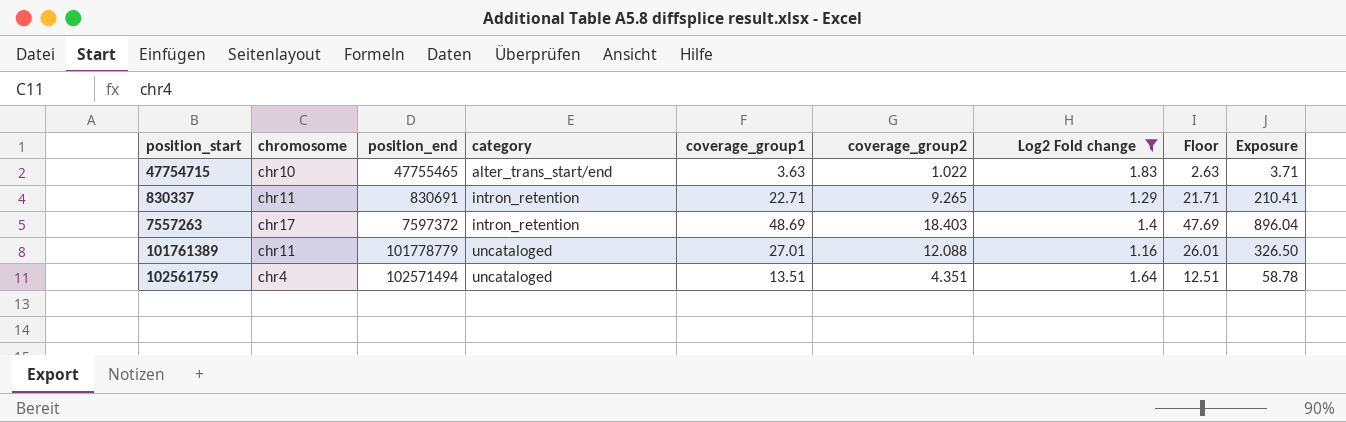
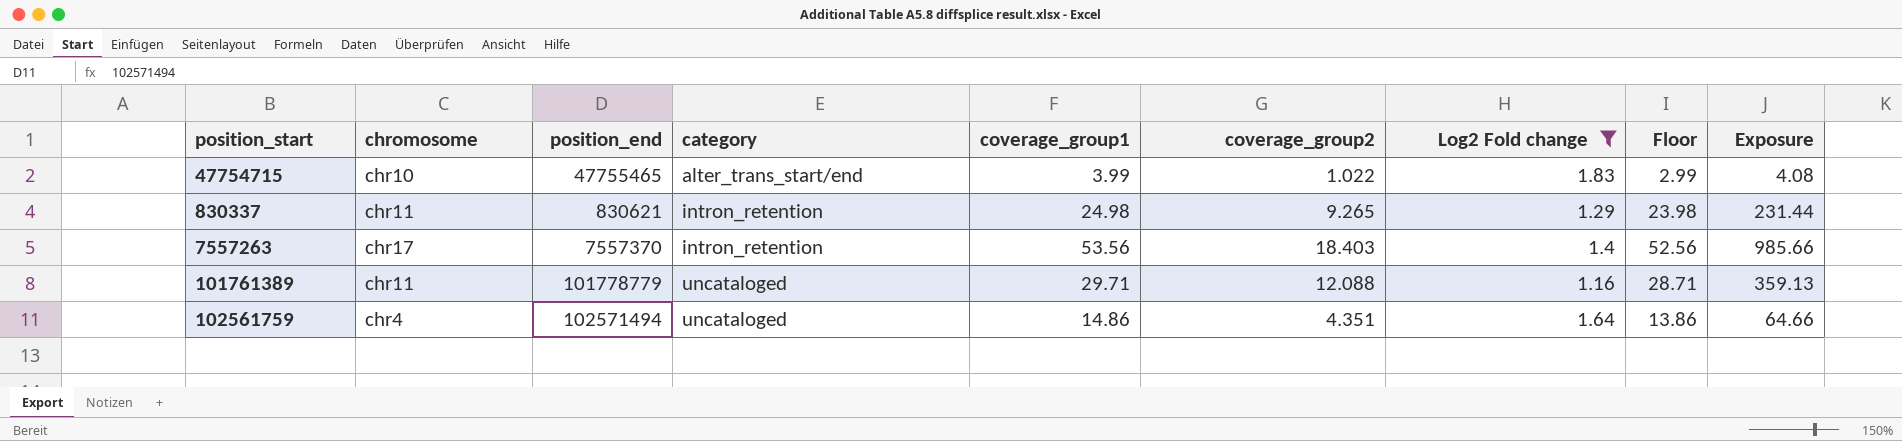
47754715 | coverage_group1: 3.63 -> 3.99
47754715 | Floor: 2.63 -> 2.99
47754715 | Exposure: 3.71 -> 4.08
830337 | position_end: 830691 -> 830621
830337 | coverage_group1: 22.71 -> 24.98
830337 | Floor: 21.71 -> 23.98
830337 | Exposure: 210.41 -> 231.44
7557263 | position_end: 7597372 -> 7557370
7557263 | coverage_group1: 48.69 -> 53.56
7557263 | Floor: 47.69 -> 52.56
7557263 | Exposure: 896.04 -> 985.66
101761389 | coverage_group1: 27.01 -> 29.71
101761389 | Floor: 26.01 -> 28.71
101761389 | Exposure: 326.50 -> 359.13
102561759 | coverage_group1: 13.51 -> 14.86
102561759 | Floor: 12.51 -> 13.86
102561759 | Exposure: 58.78 -> 64.66

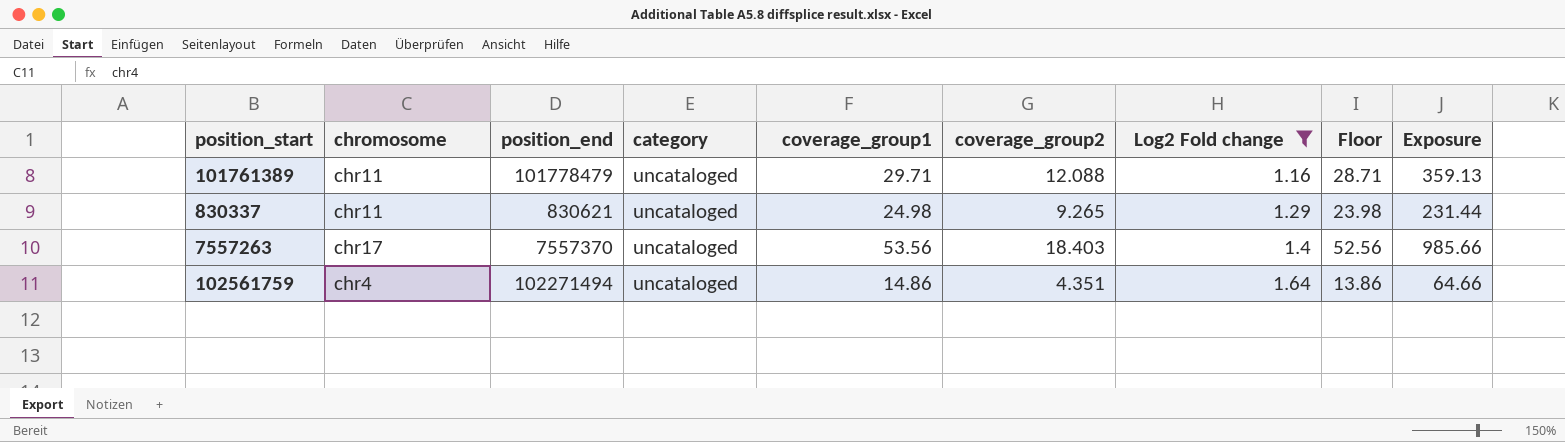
row order: category ascending -> Log2 Fold change ascending
row 47754715: chr10 | 47755465 | alter_trans_start/end | 3.99 | 1.022 | 1.83 | 2.99 | 4.08 -> none
101761389 | position_end: 101778779 -> 101778479
830337 | category: intron_retention -> uncataloged
7557263 | category: intron_retention -> uncataloged
102561759 | position_end: 102571494 -> 102271494

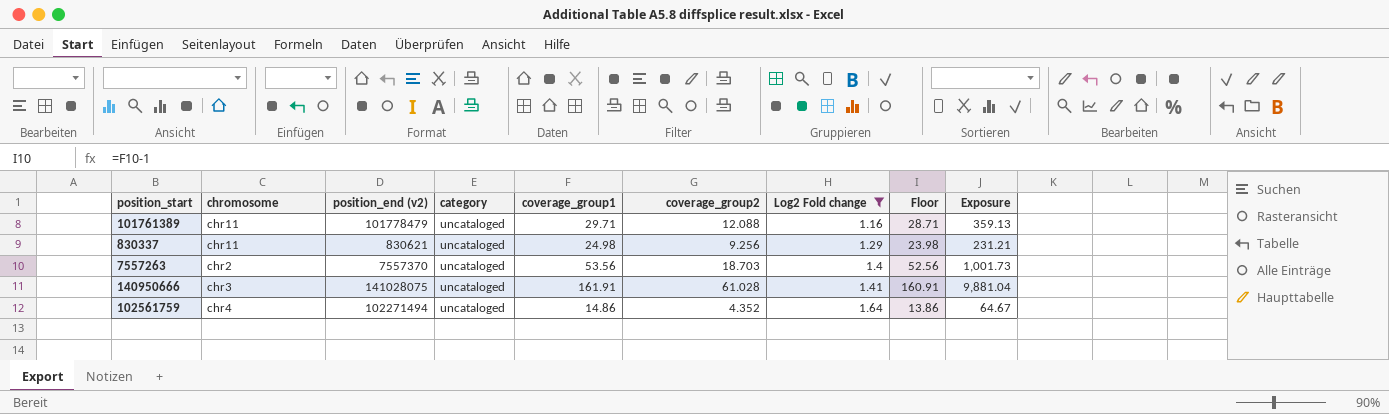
column name: position_end -> position_end (v2)
830337 | coverage_group2: 9.265 -> 9.256
830337 | Exposure: 231.44 -> 231.21
7557263 | chromosome: chr17 -> chr2
7557263 | coverage_group2: 18.403 -> 18.703
7557263 | Exposure: 985.66 -> 1,001.73
row 140950666: none -> chr3 | 141028075 | uncataloged | 161.91 | 61.028 | 1.41 | 160.91 | 9,881.04
102561759 | coverage_group2: 4.351 -> 4.352
102561759 | Exposure: 64.66 -> 64.67

